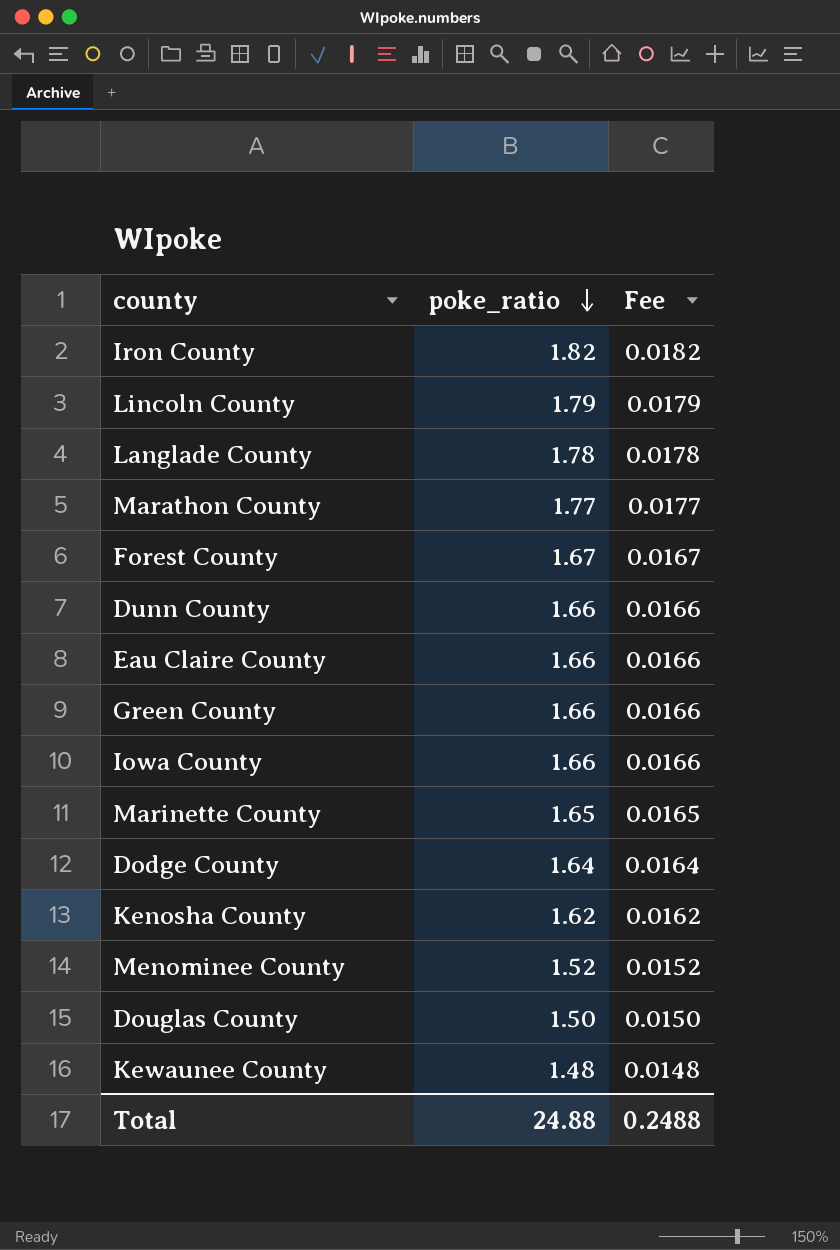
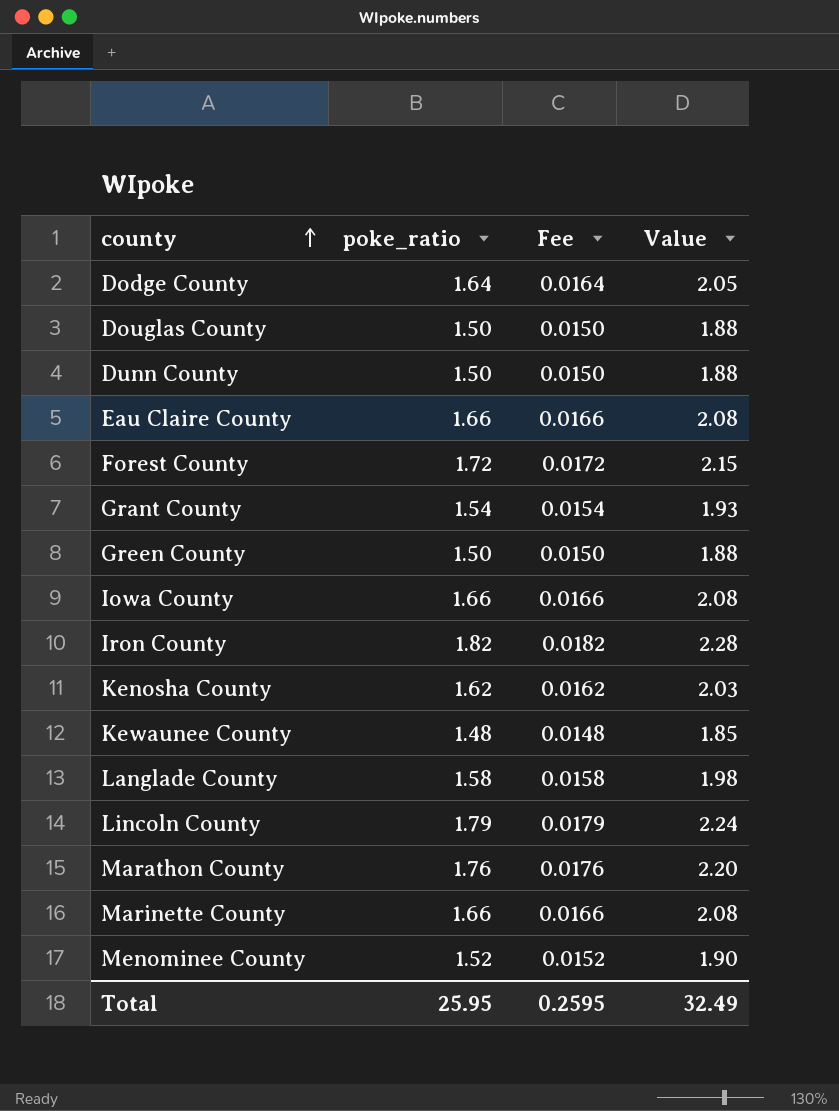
row order: poke_ratio descending -> county ascending
column Value | formula: none -> [poke_ratio] * 1.25
Dunn County | poke_ratio: 1.66 -> 1.50
Dunn County | Fee: 0.0166 -> 0.0150
Forest County | poke_ratio: 1.67 -> 1.72
Forest County | Fee: 0.0167 -> 0.0172
row Grant County: none -> 1.54 | 0.0154 | 1.93
Green County | poke_ratio: 1.66 -> 1.50
Green County | Fee: 0.0166 -> 0.0150
Langlade County | poke_ratio: 1.78 -> 1.58
Langlade County | Fee: 0.0178 -> 0.0158
Marathon County | poke_ratio: 1.77 -> 1.76
Marathon County | Fee: 0.0177 -> 0.0176
Marinette County | poke_ratio: 1.65 -> 1.66
Marinette County | Fee: 0.0165 -> 0.0166
Total | poke_ratio: 24.88 -> 25.95
Total | Fee: 0.2488 -> 0.2595

